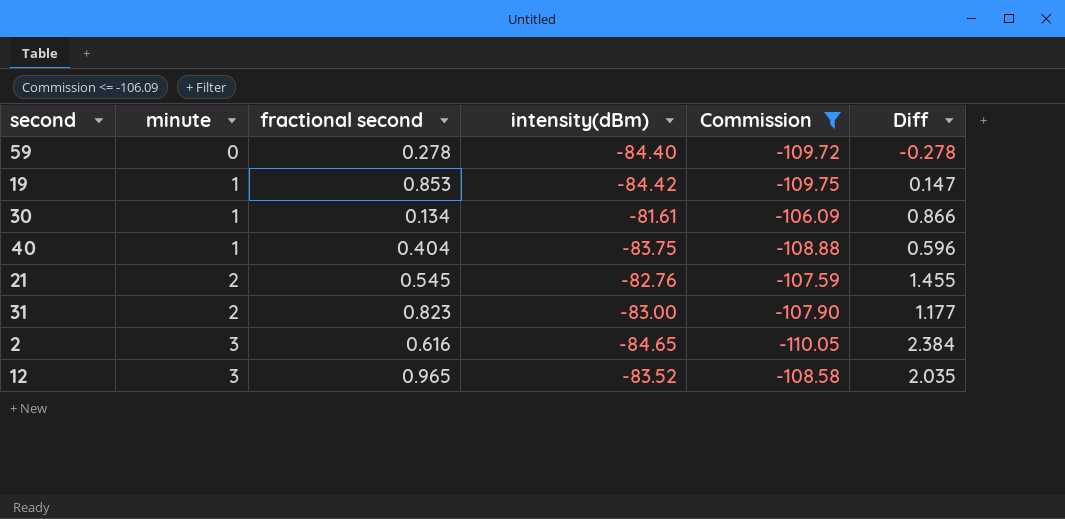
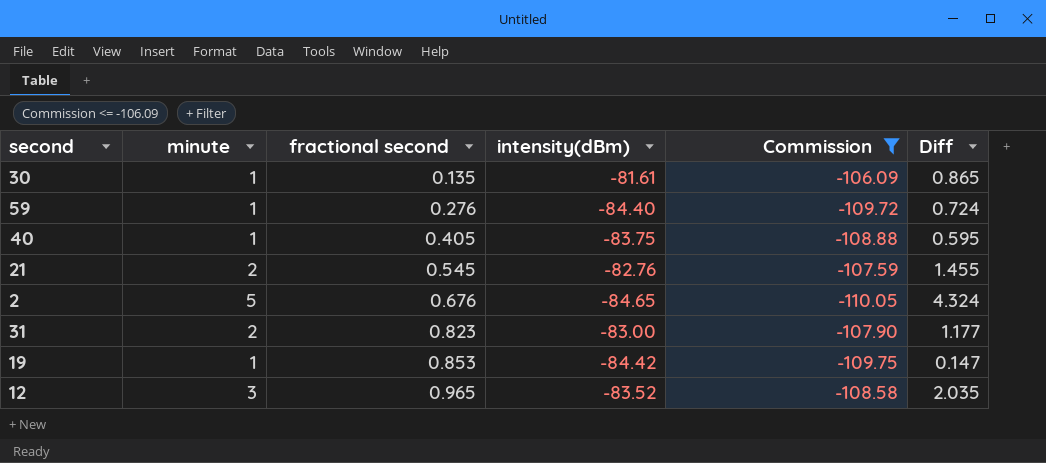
row order: minute ascending -> fractional second ascending
30 | fractional second: 0.134 -> 0.135
30 | Diff: 0.866 -> 0.865
59 | minute: 0 -> 1
59 | fractional second: 0.278 -> 0.276
59 | Diff: -0.278 -> 0.724
40 | fractional second: 0.404 -> 0.405
40 | Diff: 0.596 -> 0.595
2 | minute: 3 -> 5
2 | fractional second: 0.616 -> 0.676
2 | Diff: 2.384 -> 4.324

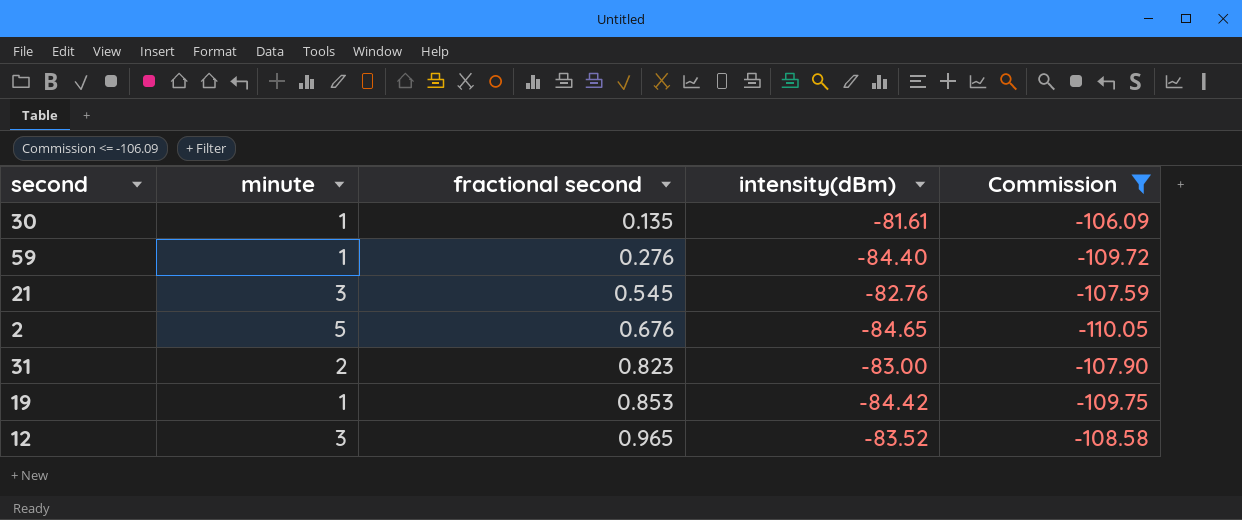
column Diff | formula: [minute] - [fractional second] -> none
row 40: 1 | 0.405 | -83.75 | -108.88 | 0.595 -> none
21 | minute: 2 -> 3

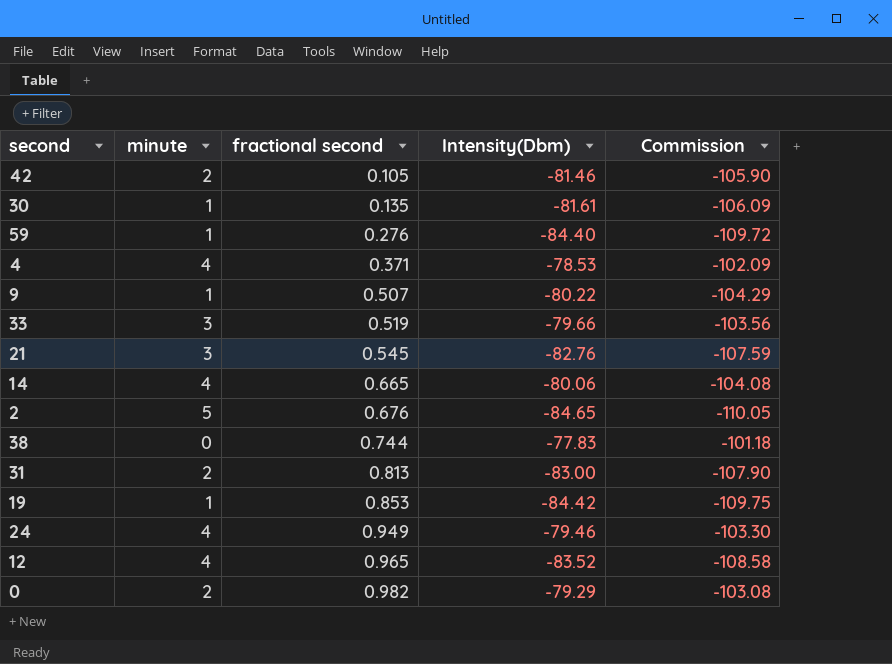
filter: Commission <= -106.09 -> none
column name: intensity(dBm) -> Intensity(Dbm)
31 | fractional second: 0.823 -> 0.813
12 | minute: 3 -> 4

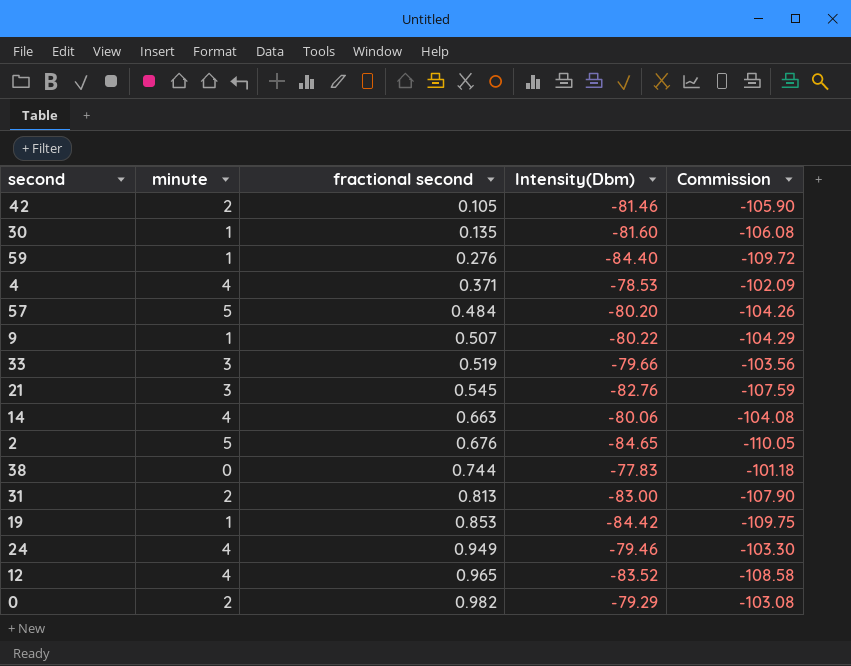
30 | Intensity(Dbm): -81.61 -> -81.60
30 | Commission: -106.09 -> -106.08
row 57: none -> 5 | 0.484 | -80.20 | -104.26
14 | fractional second: 0.665 -> 0.663

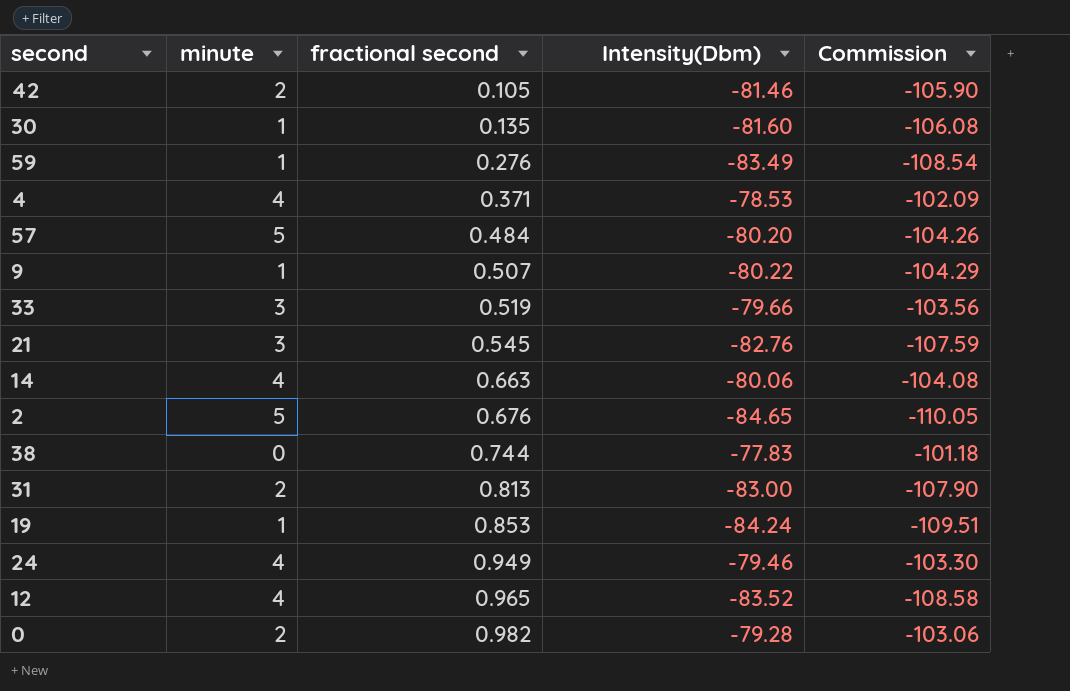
59 | Intensity(Dbm): -84.40 -> -83.49
59 | Commission: -109.72 -> -108.54
19 | Intensity(Dbm): -84.42 -> -84.24
19 | Commission: -109.75 -> -109.51
0 | Intensity(Dbm): -79.29 -> -79.28
0 | Commission: -103.08 -> -103.06

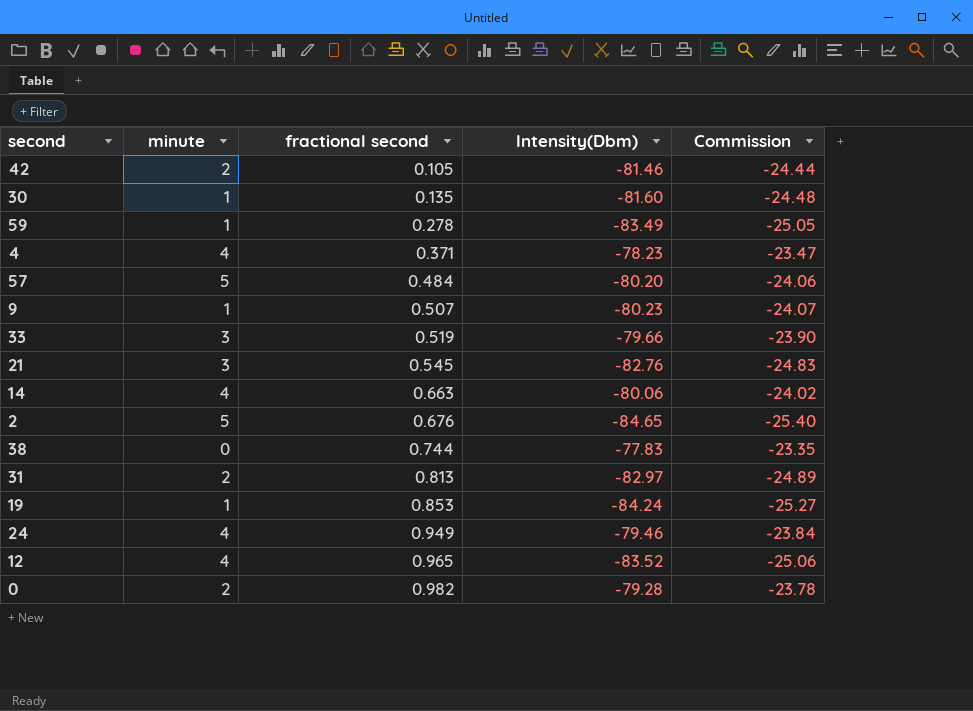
column Commission | formula: [Intensity(Dbm)] * 1.3 -> [Intensity(Dbm)] * 0.3
59 | fractional second: 0.276 -> 0.278
4 | Intensity(Dbm): -78.53 -> -78.23
9 | Intensity(Dbm): -80.22 -> -80.23
31 | Intensity(Dbm): -83.00 -> -82.97

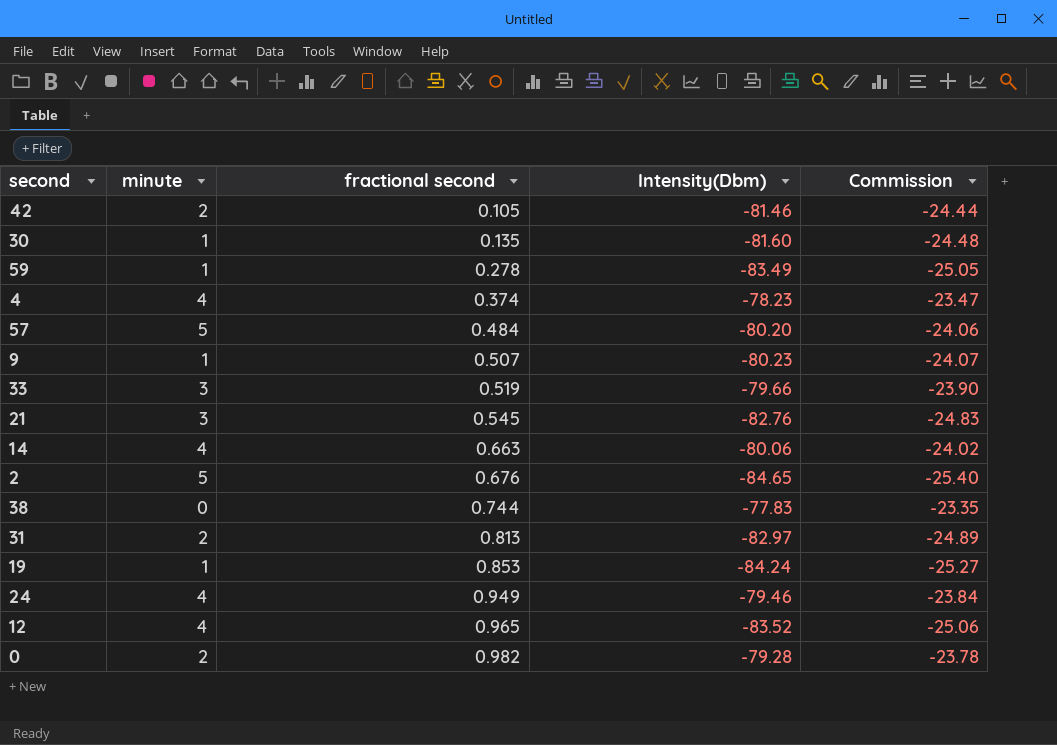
4 | fractional second: 0.371 -> 0.374

